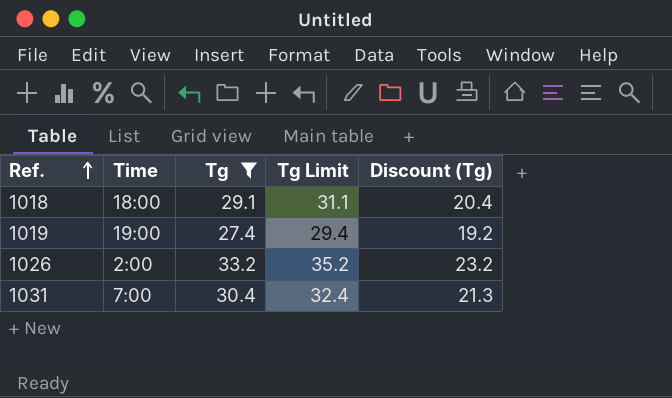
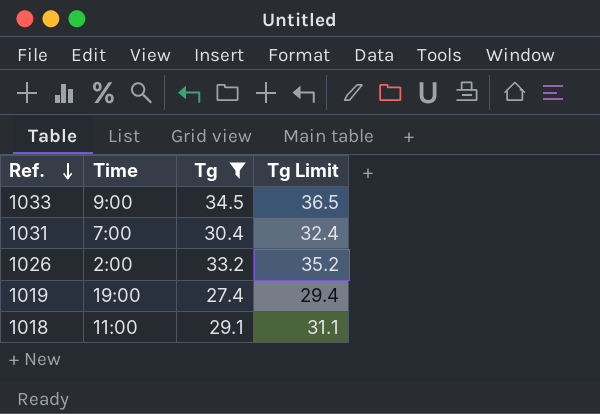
row order: Ref. ascending -> Ref. descending
column Discount (Tg) | formula: [Tg] * 0.7 -> none
row 1033: none -> 9:00 | 34.5 | 36.5
1018 | Time: 18:00 -> 11:00

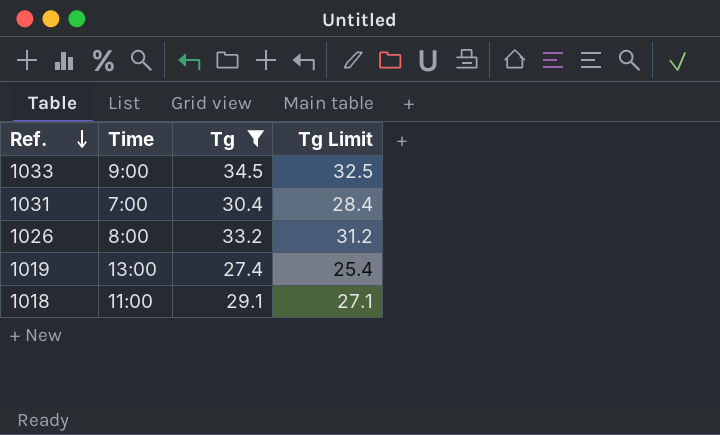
column Tg Limit | formula: [Tg] + 2 -> [Tg] - 2
1026 | Time: 2:00 -> 8:00
1019 | Time: 19:00 -> 13:00

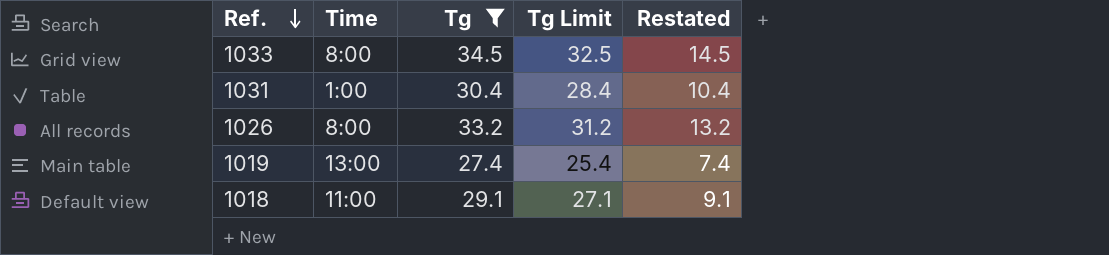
column Restated | formula: none -> [Tg] - 20
1033 | Time: 9:00 -> 8:00
1031 | Time: 7:00 -> 1:00

